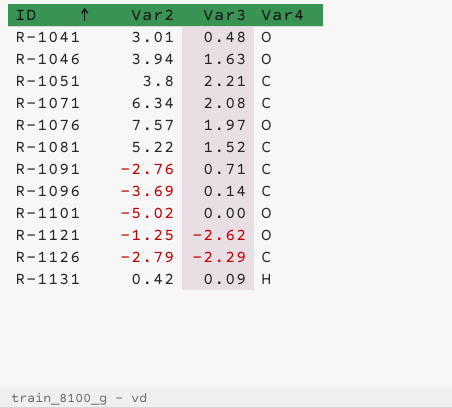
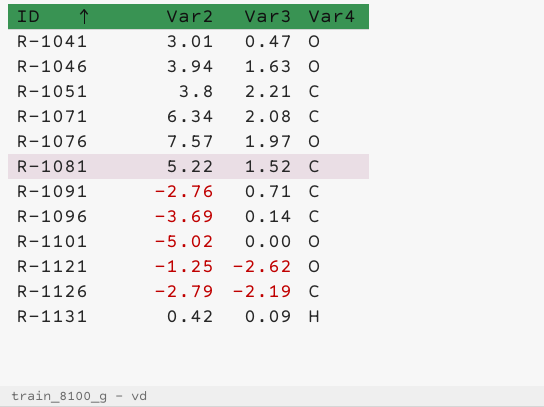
R-1041 | Var3: 0.48 -> 0.47
R-1126 | Var3: -2.29 -> -2.19

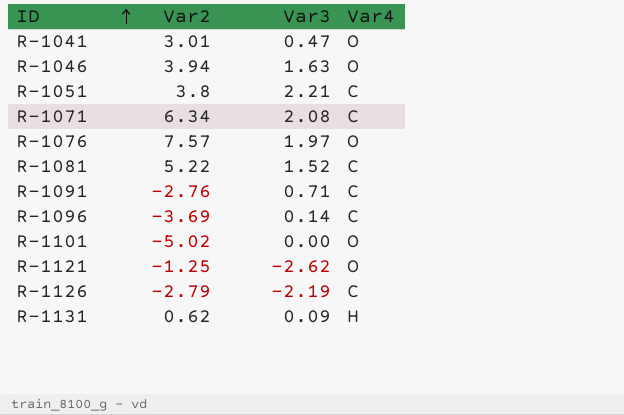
R-1131 | Var2: 0.42 -> 0.62

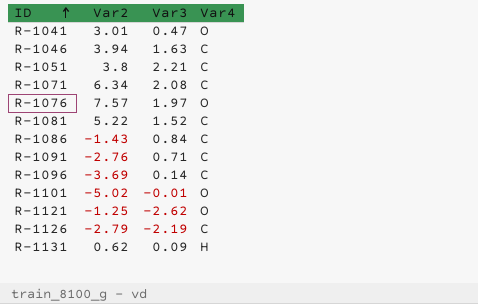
R-1046 | Var4: O -> C
row R-1086: none -> -1.43 | 0.84 | C
R-1101 | Var3: 0.00 -> -0.01

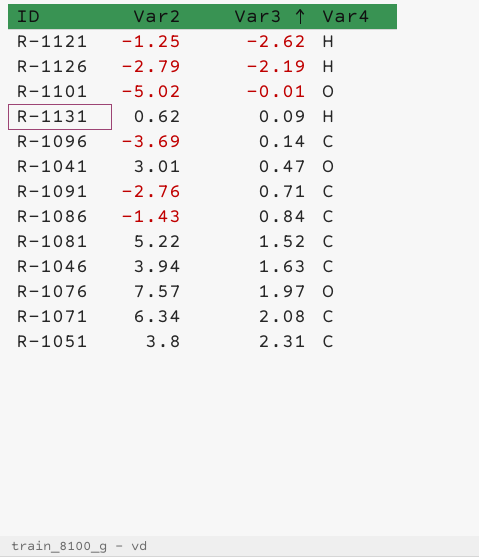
row order: ID ascending -> Var3 ascending
R-1121 | Var4: O -> H
R-1126 | Var4: C -> H
R-1051 | Var3: 2.21 -> 2.31

